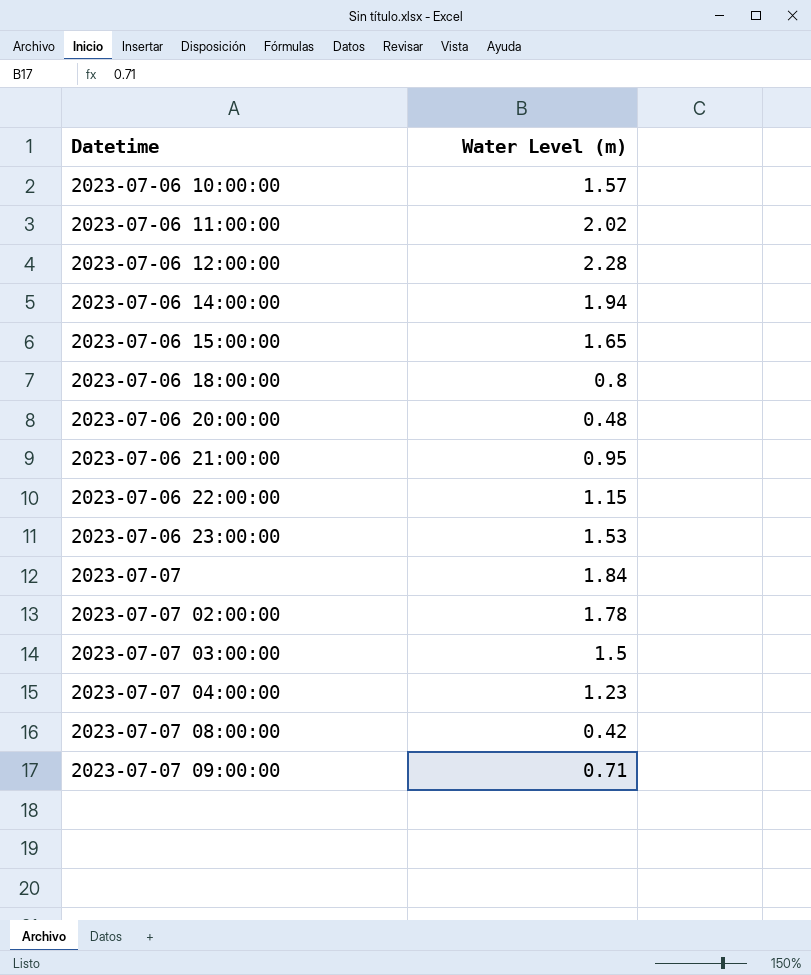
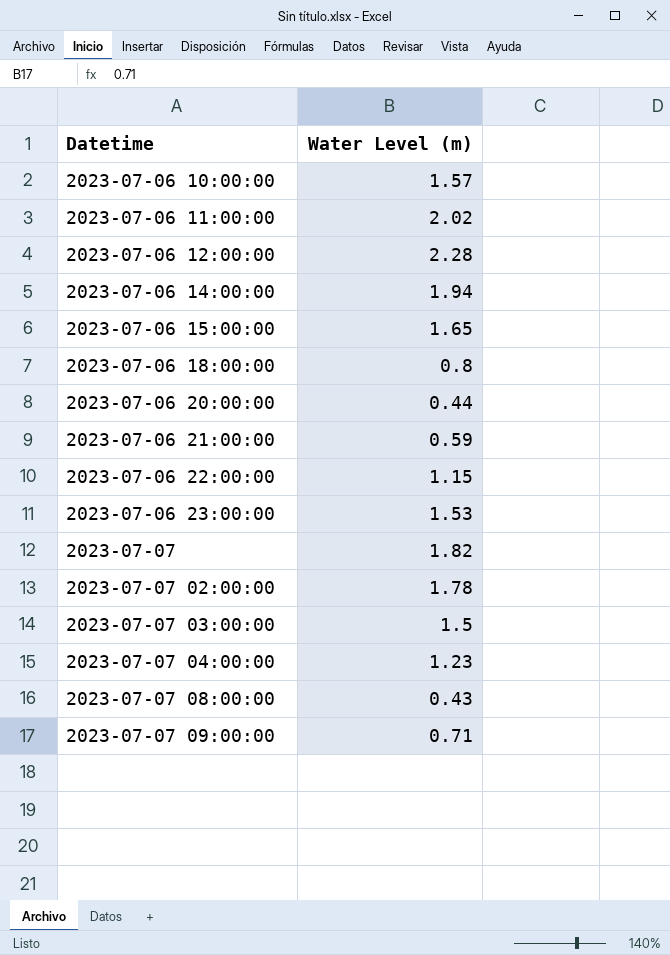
2023-07-06 20:00:00 | Water Level (m): 0.48 -> 0.44
2023-07-06 21:00:00 | Water Level (m): 0.95 -> 0.59
2023-07-07 | Water Level (m): 1.84 -> 1.82
2023-07-07 08:00:00 | Water Level (m): 0.42 -> 0.43

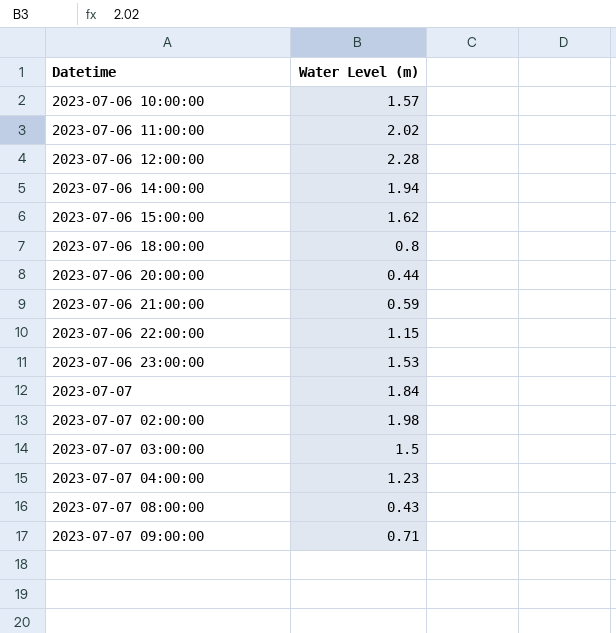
2023-07-06 15:00:00 | Water Level (m): 1.65 -> 1.62
2023-07-07 | Water Level (m): 1.82 -> 1.84
2023-07-07 02:00:00 | Water Level (m): 1.78 -> 1.98

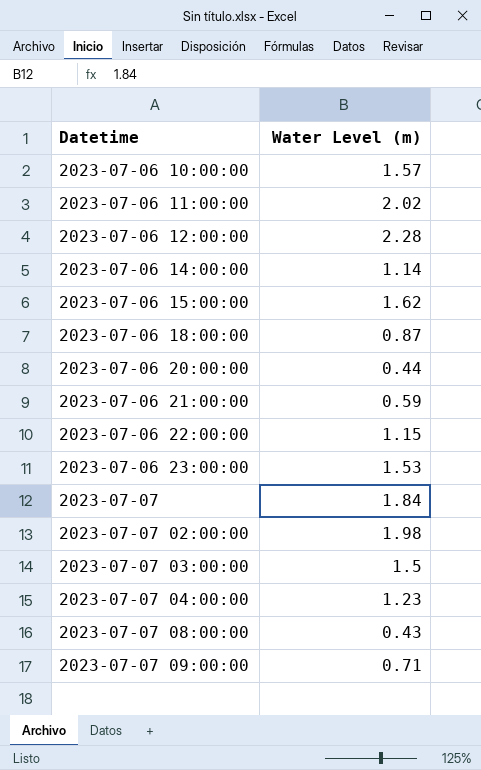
2023-07-06 14:00:00 | Water Level (m): 1.94 -> 1.14
2023-07-06 18:00:00 | Water Level (m): 0.8 -> 0.87

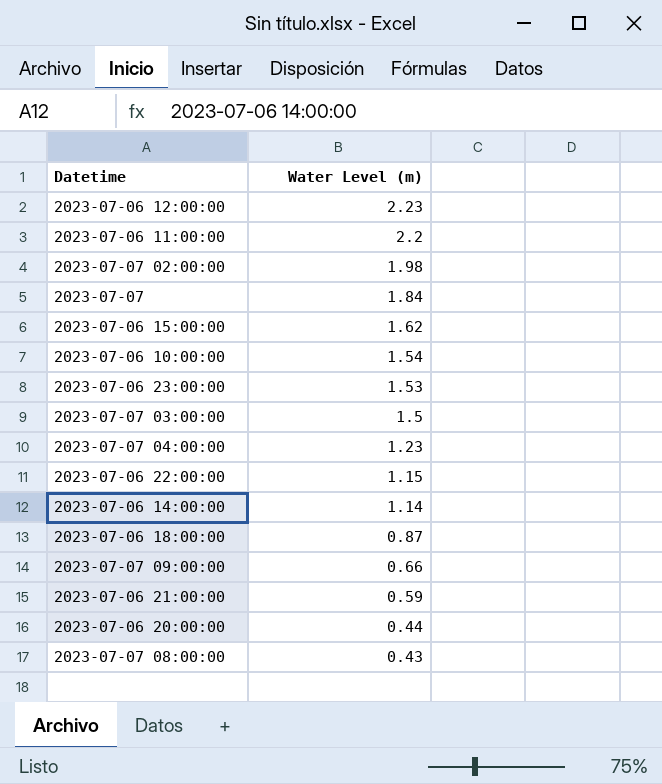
row order: Datetime ascending -> Water Level (m) descending
2023-07-06 12:00:00 | Water Level (m): 2.28 -> 2.23
2023-07-06 11:00:00 | Water Level (m): 2.02 -> 2.2
2023-07-06 10:00:00 | Water Level (m): 1.57 -> 1.54
2023-07-07 09:00:00 | Water Level (m): 0.71 -> 0.66

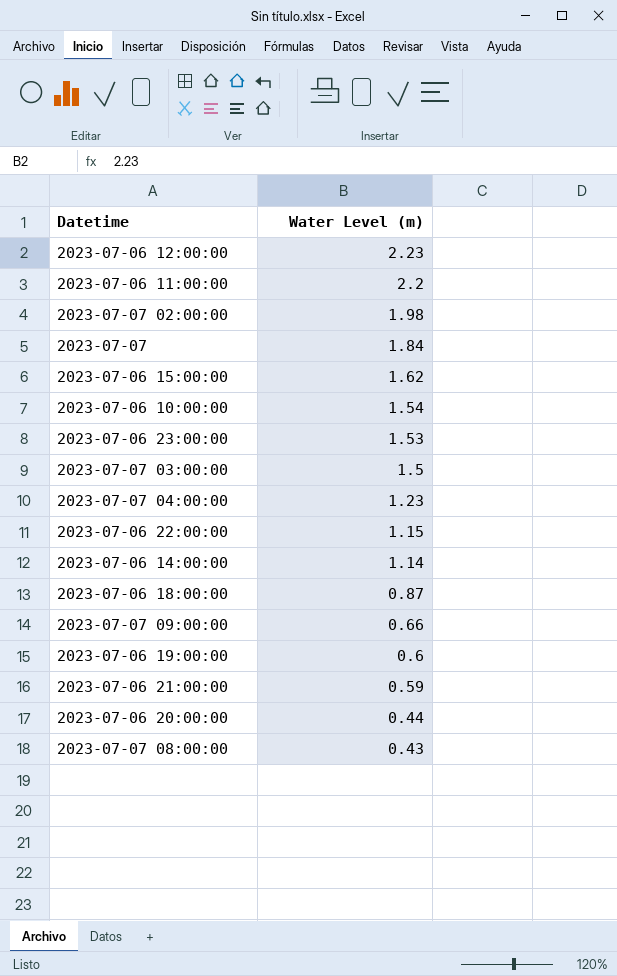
row 2023-07-06 19:00:00: none -> 0.6

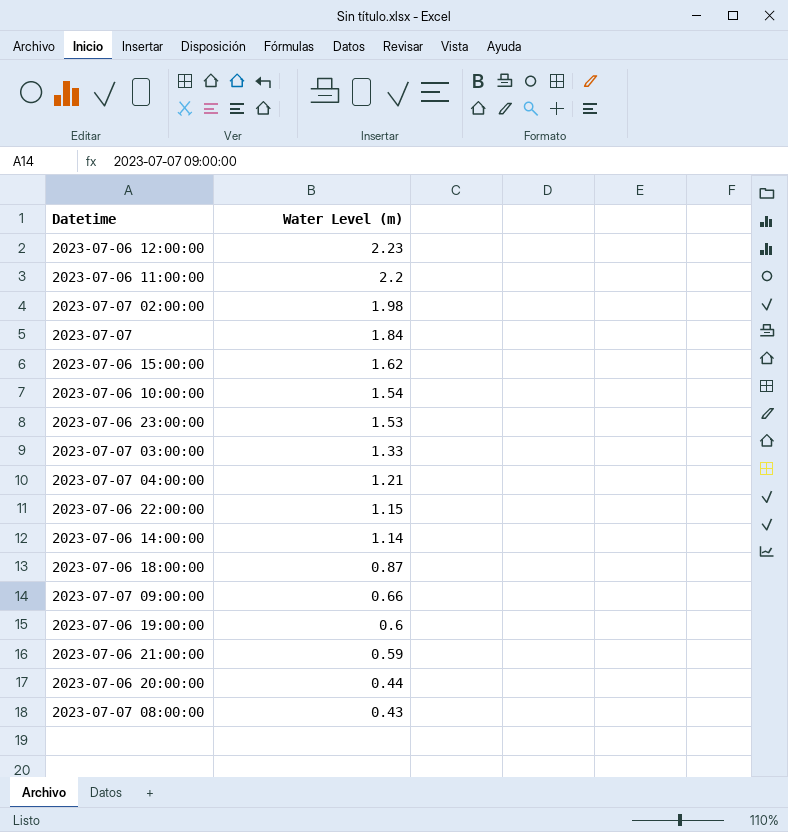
2023-07-07 03:00:00 | Water Level (m): 1.5 -> 1.33
2023-07-07 04:00:00 | Water Level (m): 1.23 -> 1.21

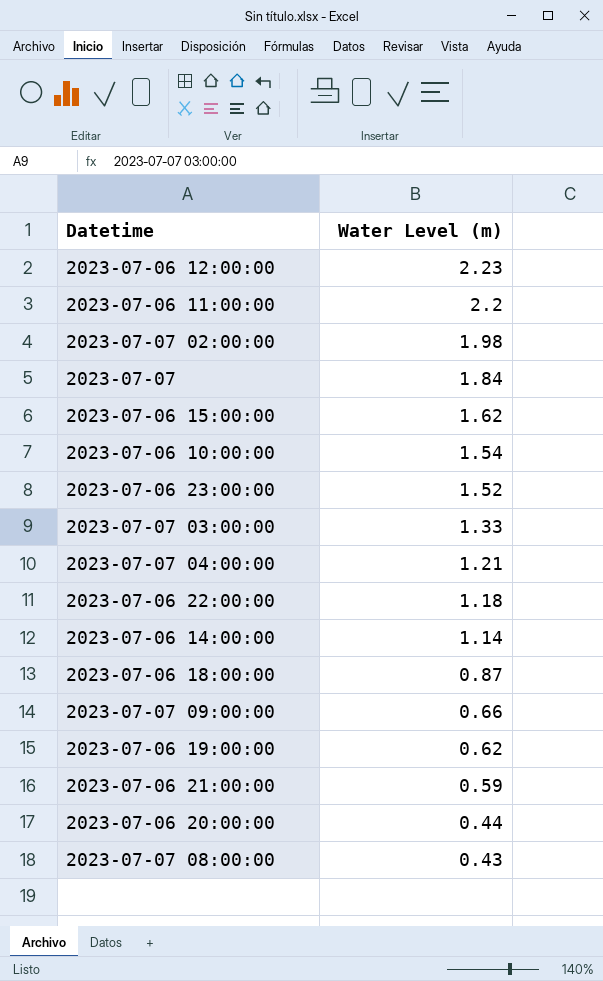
2023-07-06 23:00:00 | Water Level (m): 1.53 -> 1.52
2023-07-06 22:00:00 | Water Level (m): 1.15 -> 1.18
2023-07-06 19:00:00 | Water Level (m): 0.6 -> 0.62

